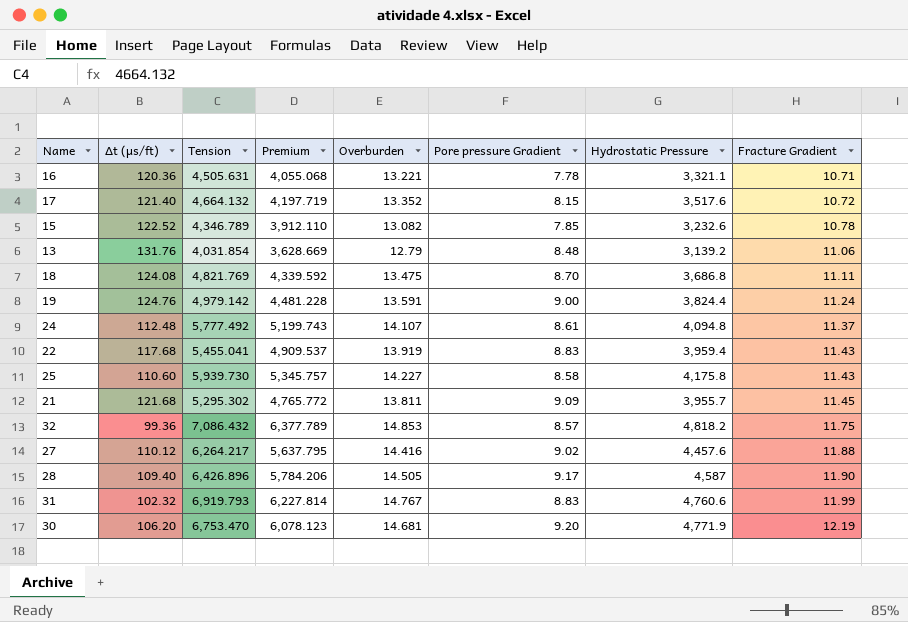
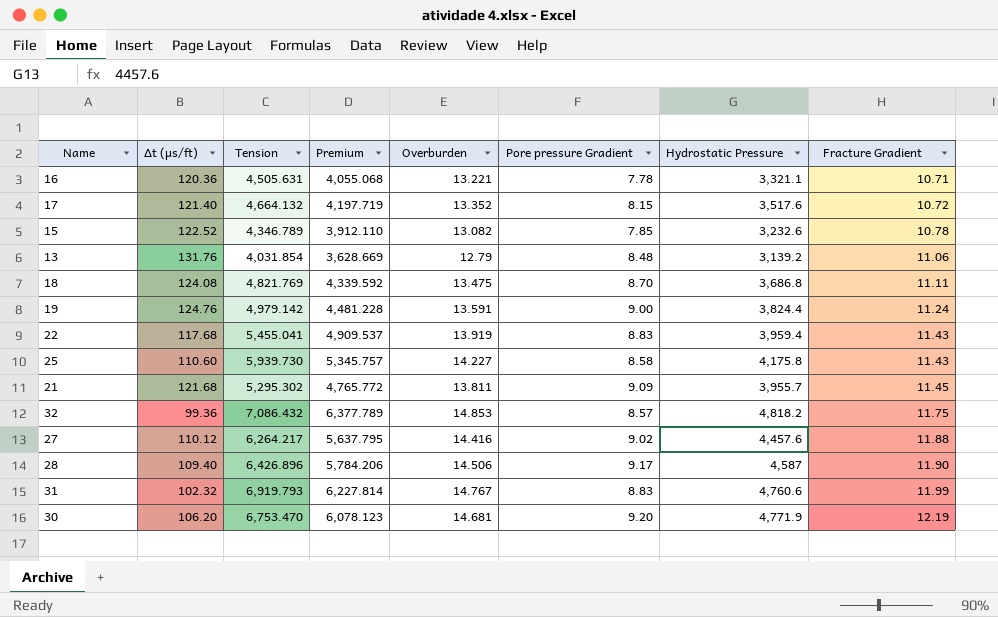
row 24: 112.48 | 5,777.492 | 5,199.743 | 14.107 | 8.61 | 4,094.8 | 11.37 -> none
28 | Overburden: 14.505 -> 14.506

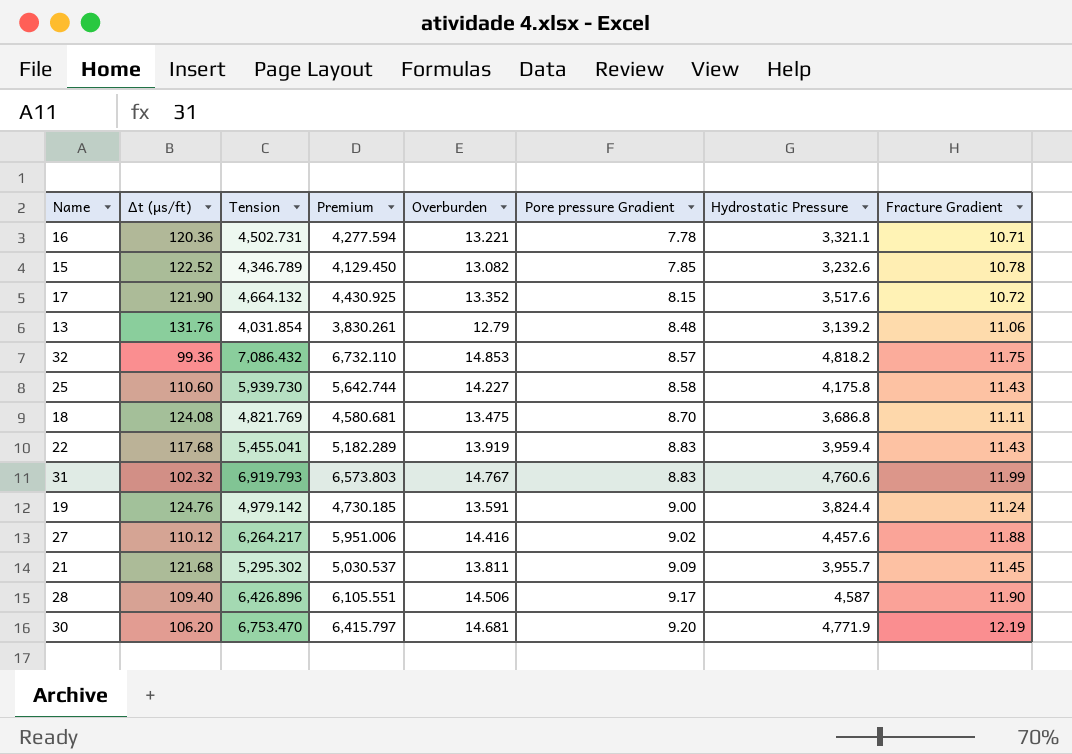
row order: Fracture Gradient ascending -> Pore pressure Gradient ascending
column Premium | formula: [Tension] * 0.9 -> [Tension] * 0.95
16 | Tension: 4,505.631 -> 4,502.731
17 | Δt (μs/ft): 121.40 -> 121.90

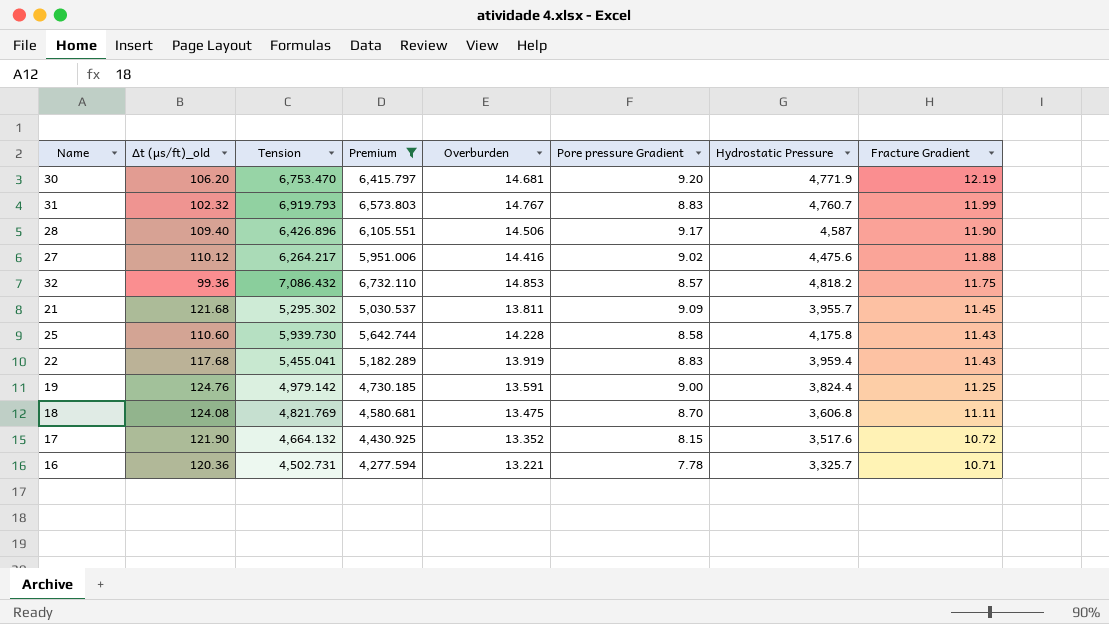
filter: none -> Premium >= 4,277.594
row order: Pore pressure Gradient ascending -> Fracture Gradient descending
column name: Δt (μs/ft) -> Δt (μs/ft)_old
31 | Hydrostatic Pressure: 4,760.6 -> 4,760.7
27 | Hydrostatic Pressure: 4,457.6 -> 4,475.6
25 | Overburden: 14.227 -> 14.228
19 | Fracture Gradient: 11.24 -> 11.25
18 | Hydrostatic Pressure: 3,686.8 -> 3,606.8
16 | Hydrostatic Pressure: 3,321.1 -> 3,325.7

